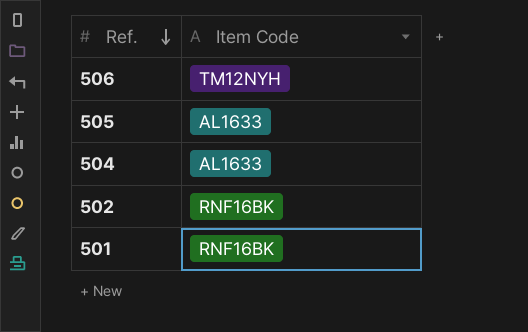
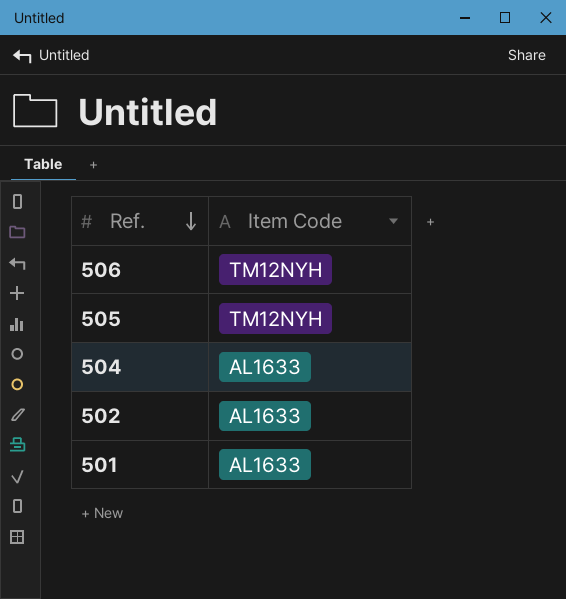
505 | Item Code: AL1633 -> TM12NYH
502 | Item Code: RNF16BK -> AL1633
501 | Item Code: RNF16BK -> AL1633

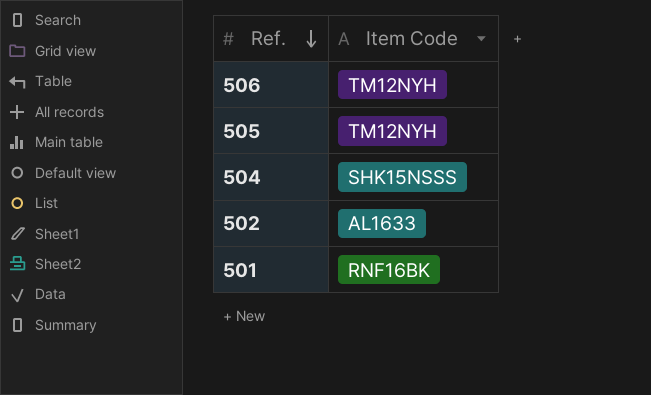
504 | Item Code: AL1633 -> SHK15NSSS
501 | Item Code: AL1633 -> RNF16BK

